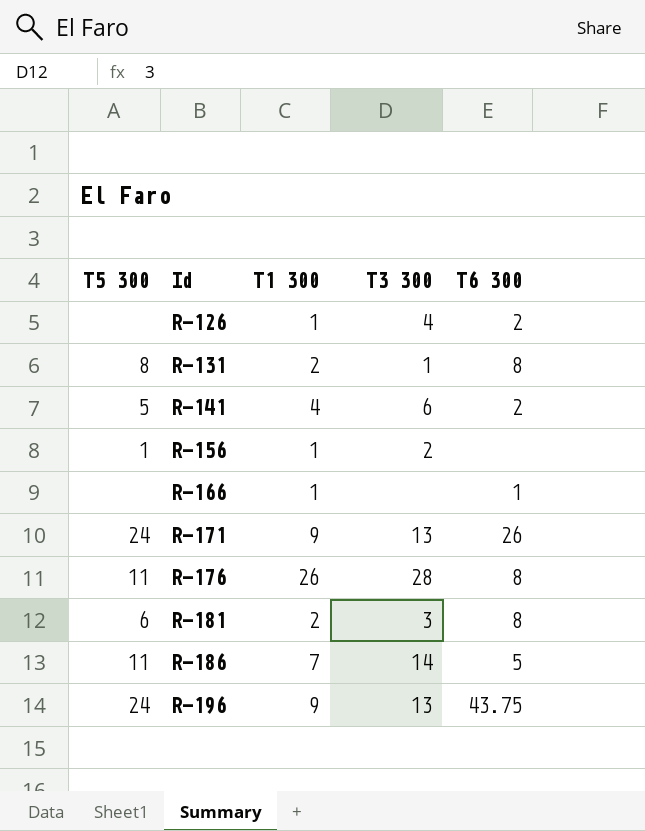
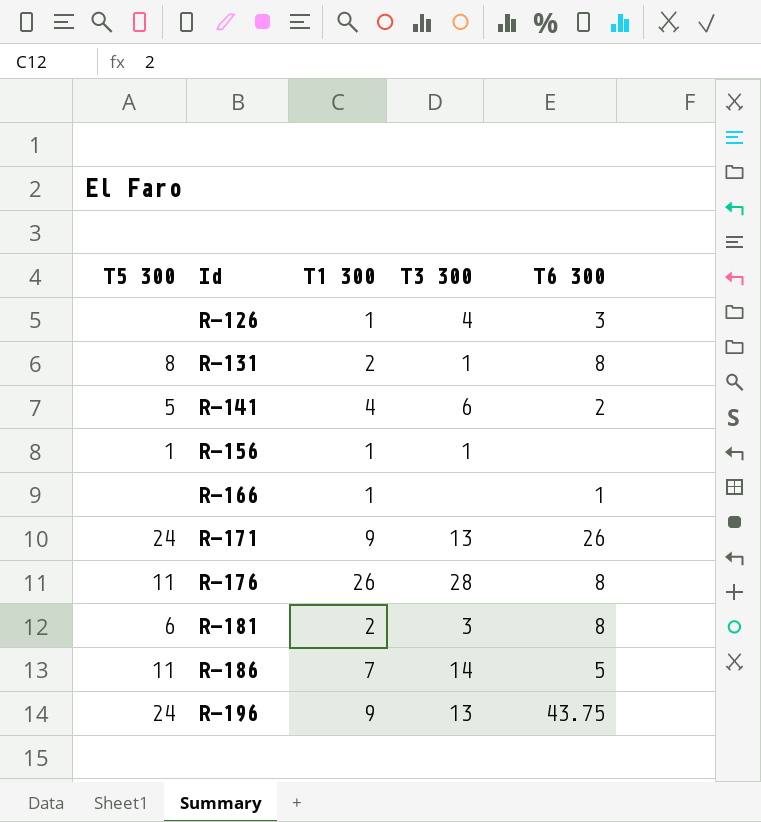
R-126 | T6 300: 2 -> 3
R-156 | T3 300: 2 -> 1

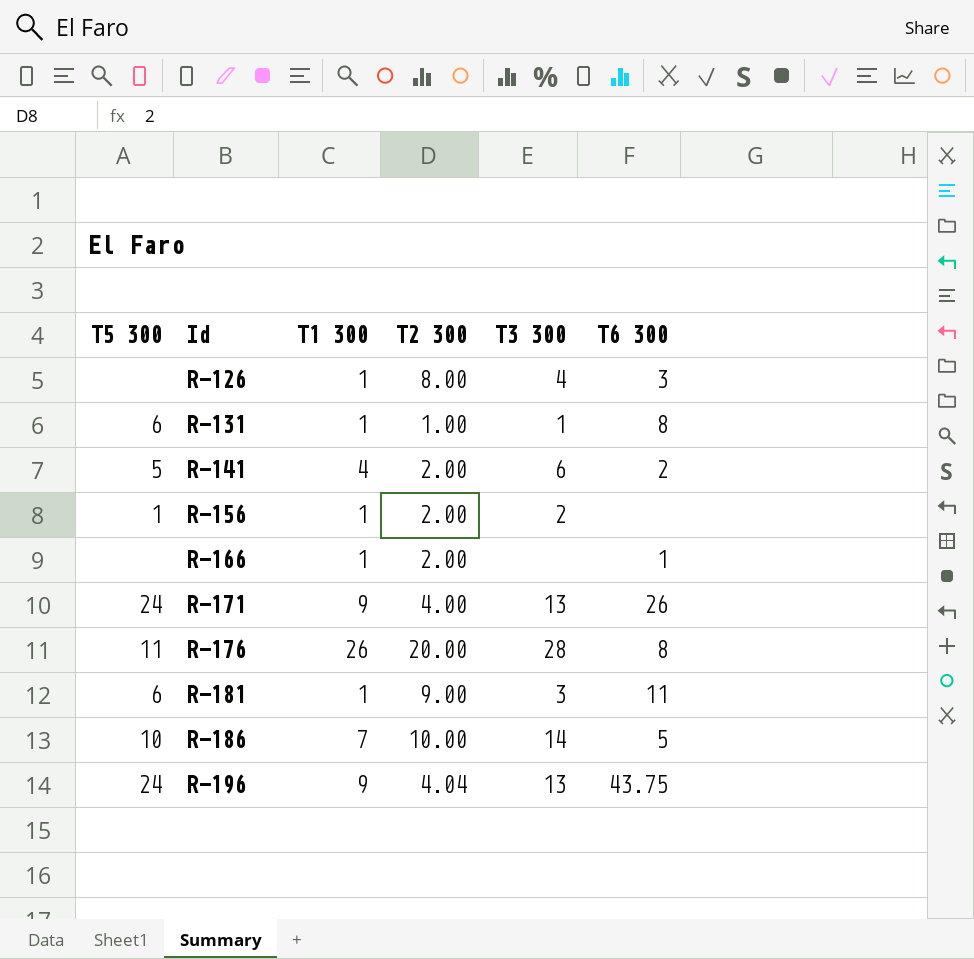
column T2 300 | position: none -> 4
R-131 | T5 300: 8 -> 6
R-131 | T1 300: 2 -> 1
R-156 | T3 300: 1 -> 2
R-181 | T1 300: 2 -> 1
R-181 | T6 300: 8 -> 11
R-186 | T5 300: 11 -> 10

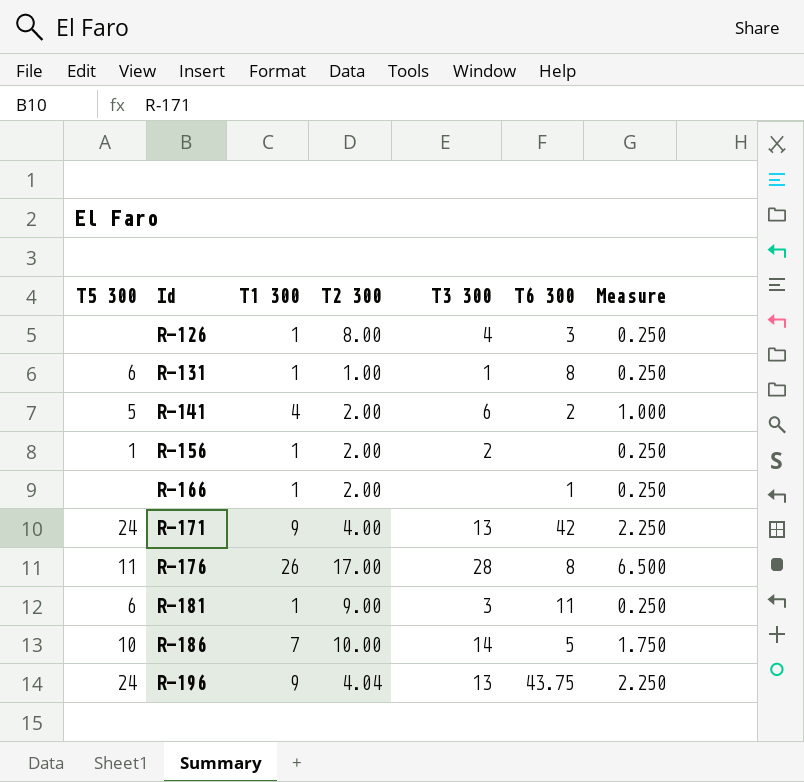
column Measure | formula: none -> [T1 300] * 0.25
R-171 | T6 300: 26 -> 42
R-176 | T2 300: 20.00 -> 17.00

